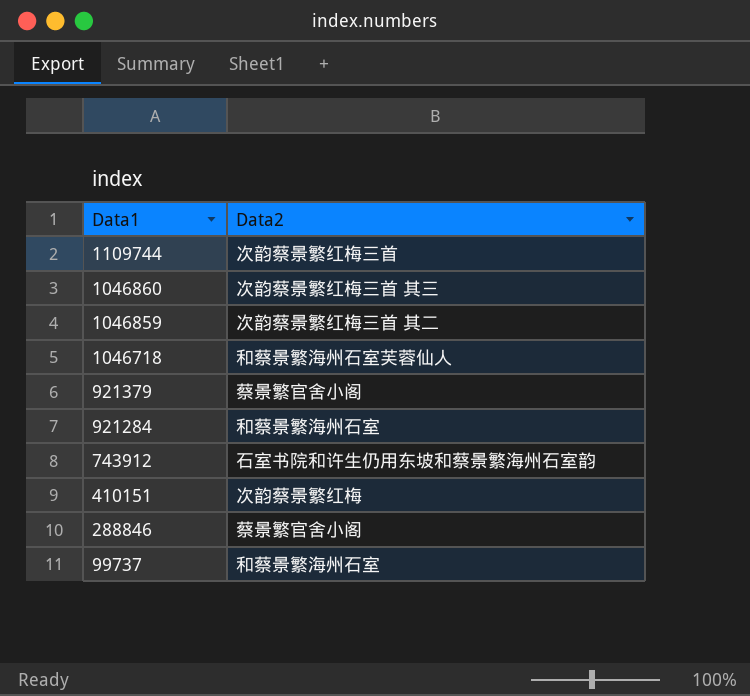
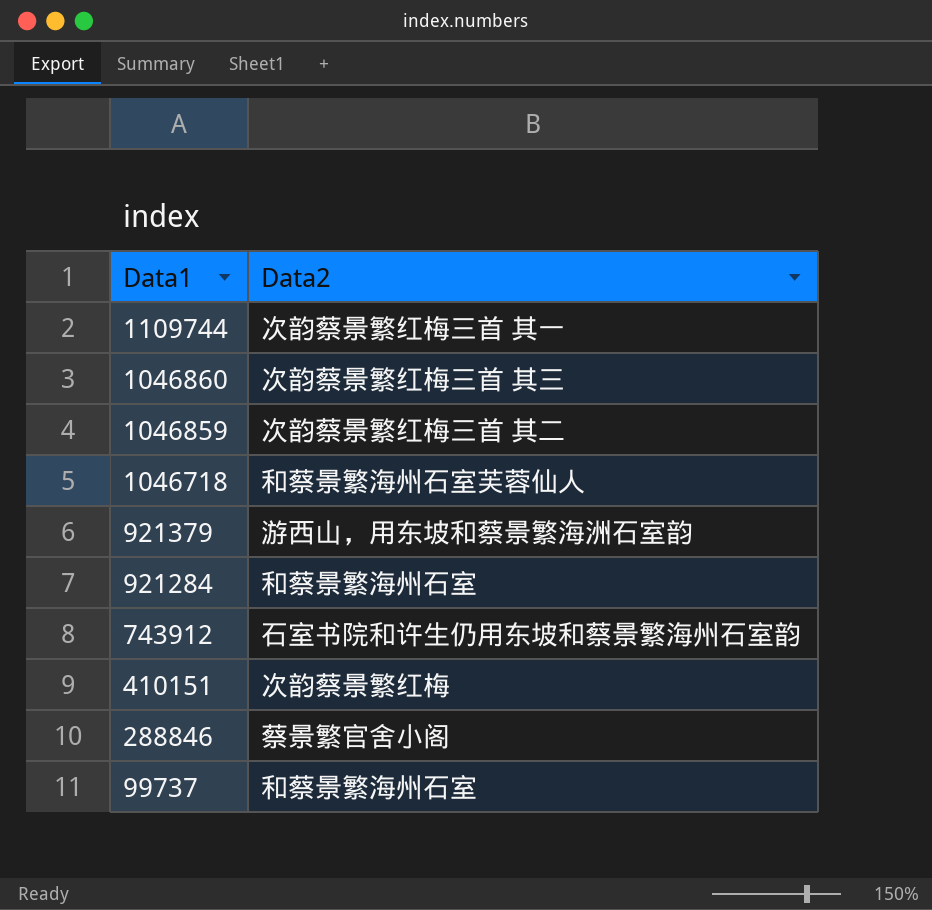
1109744 | Data2: 次韵蔡景繁红梅三首 -> 次韵蔡景繁红梅三首 其一
921379 | Data2: 蔡景繁官舍小阁 -> 游西山，用东坡和蔡景繁海洲石室韵

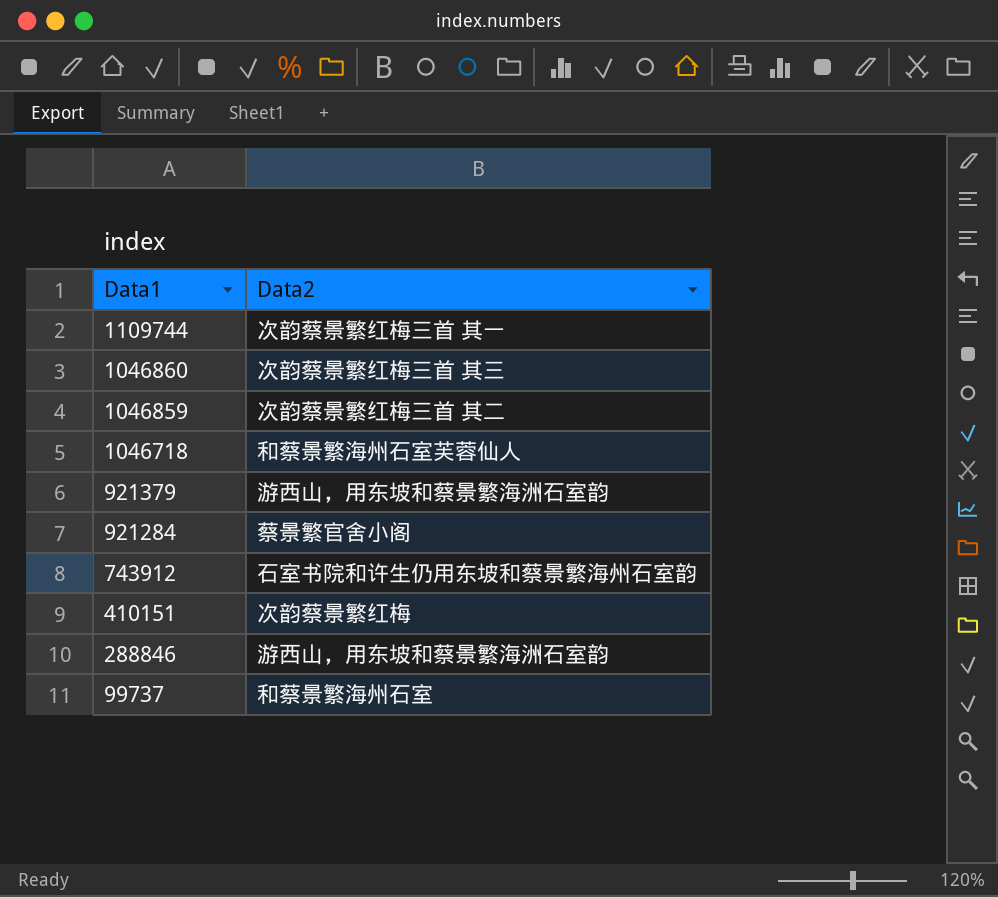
921284 | Data2: 和蔡景繁海州石室 -> 蔡景繁官舍小阁
288846 | Data2: 蔡景繁官舍小阁 -> 游西山，用东坡和蔡景繁海洲石室韵

